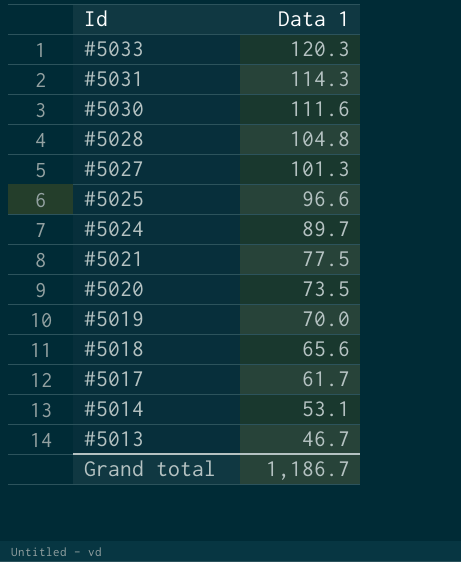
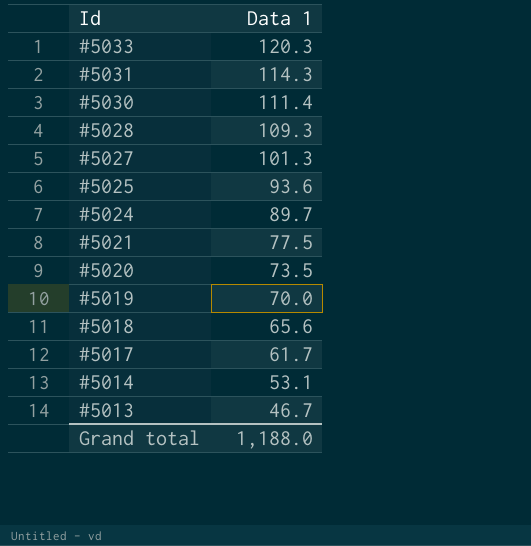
#5030 | Data 1: 111.6 -> 111.4
#5028 | Data 1: 104.8 -> 109.3
#5025 | Data 1: 96.6 -> 93.6
Grand total | Data 1: 1,186.7 -> 1,188.0

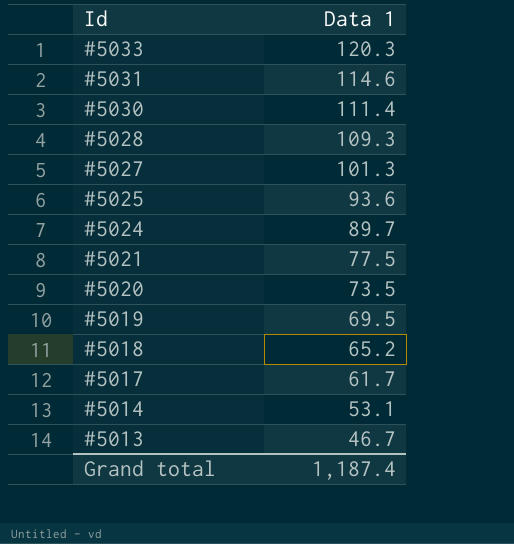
#5031 | Data 1: 114.3 -> 114.6
#5019 | Data 1: 70.0 -> 69.5
#5018 | Data 1: 65.6 -> 65.2
Grand total | Data 1: 1,188.0 -> 1,187.4

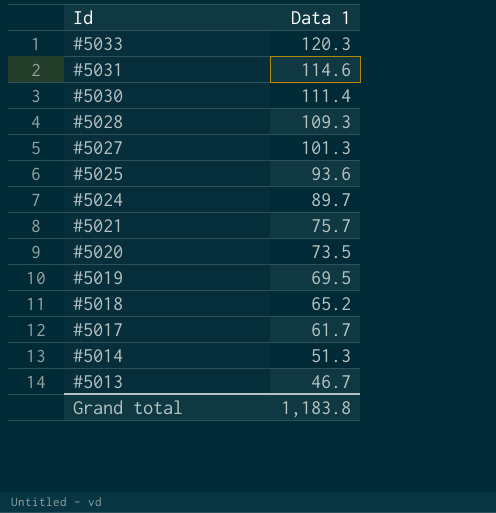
#5021 | Data 1: 77.5 -> 75.7
#5014 | Data 1: 53.1 -> 51.3
Grand total | Data 1: 1,187.4 -> 1,183.8

